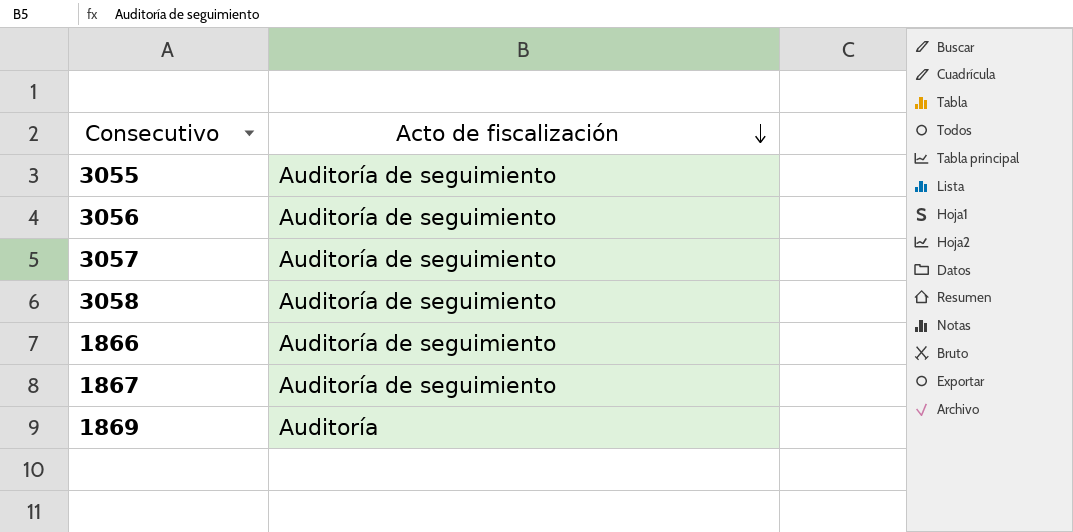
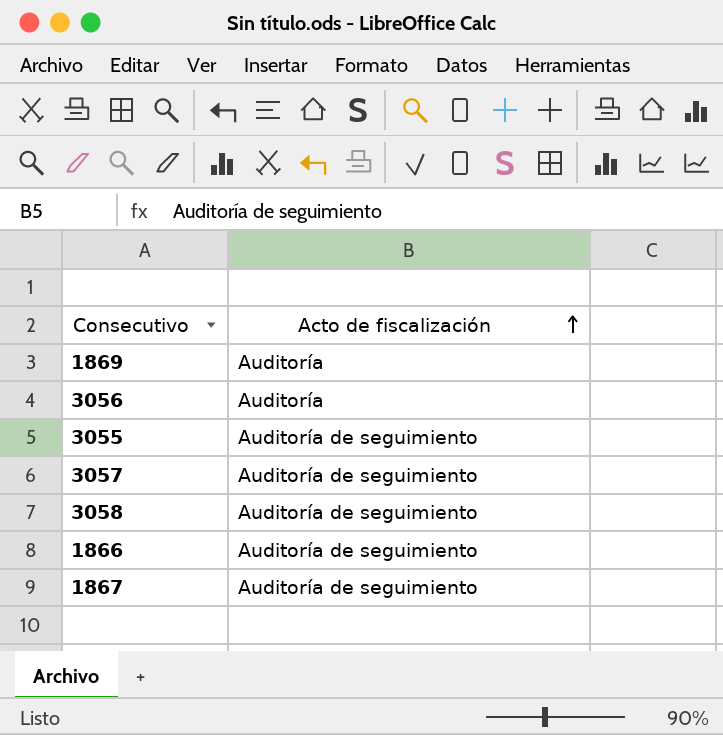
row order: Acto de fiscalización descending -> Acto de fiscalización ascending
3056 | Acto de fiscalización: Auditoría de seguimiento -> Auditoría

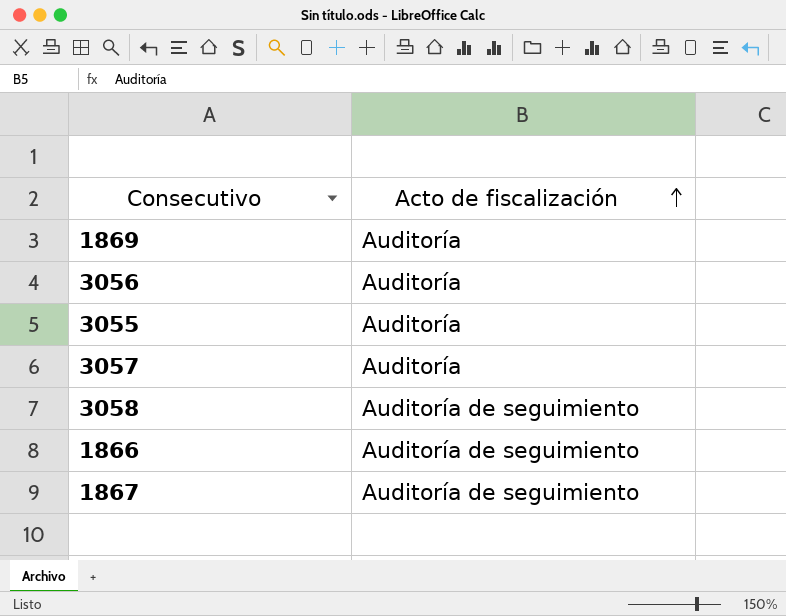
3055 | Acto de fiscalización: Auditoría de seguimiento -> Auditoría
3057 | Acto de fiscalización: Auditoría de seguimiento -> Auditoría

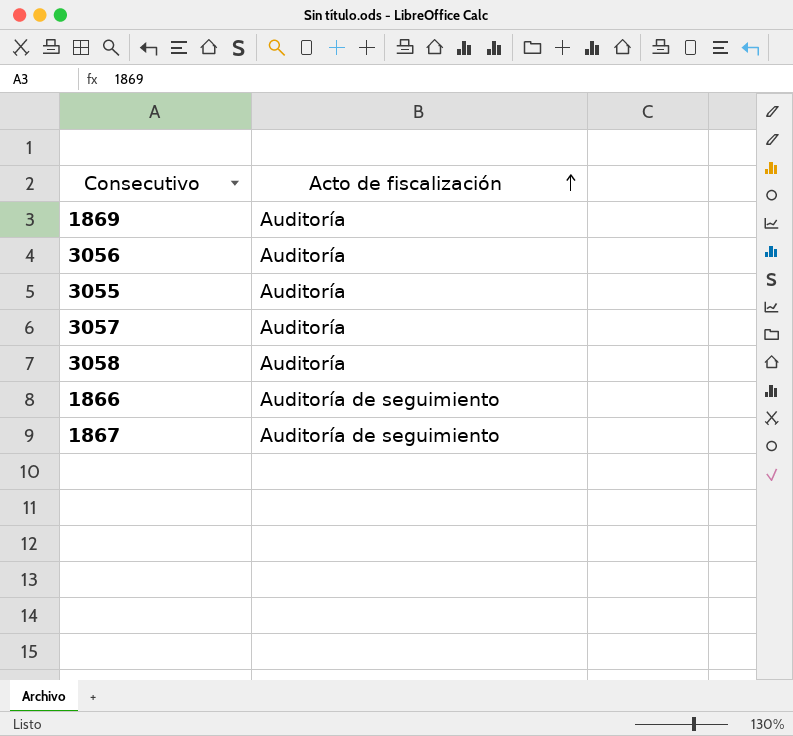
3058 | Acto de fiscalización: Auditoría de seguimiento -> Auditoría

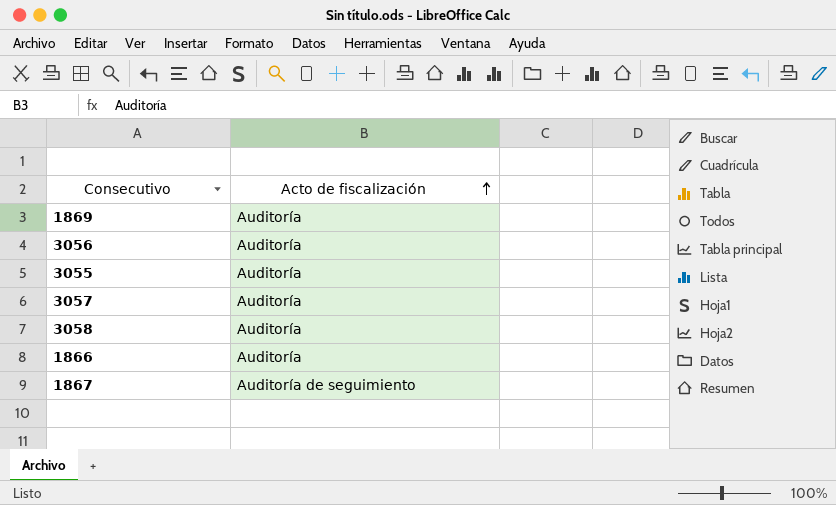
1866 | Acto de fiscalización: Auditoría de seguimiento -> Auditoría

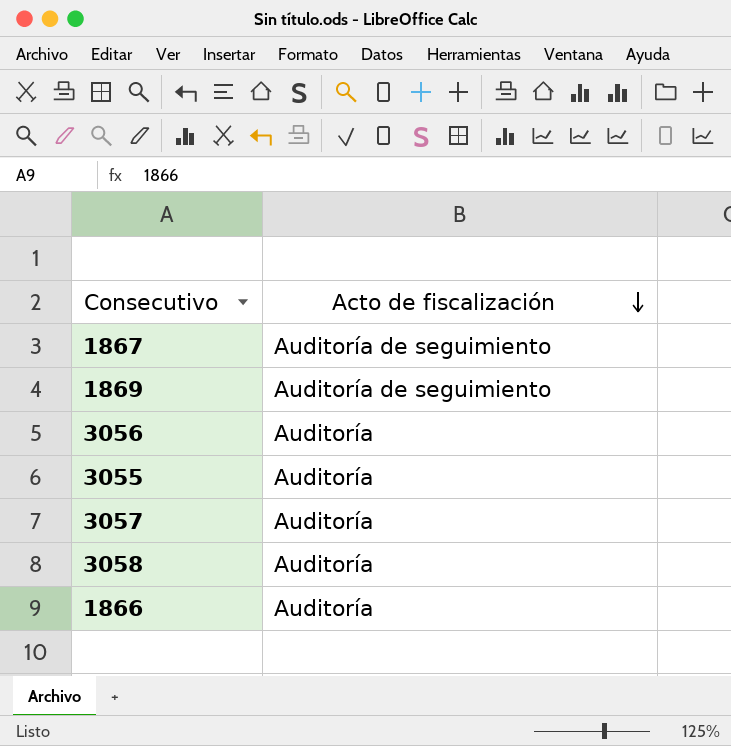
row order: Acto de fiscalización ascending -> Acto de fiscalización descending
1869 | Acto de fiscalización: Auditoría -> Auditoría de seguimiento

